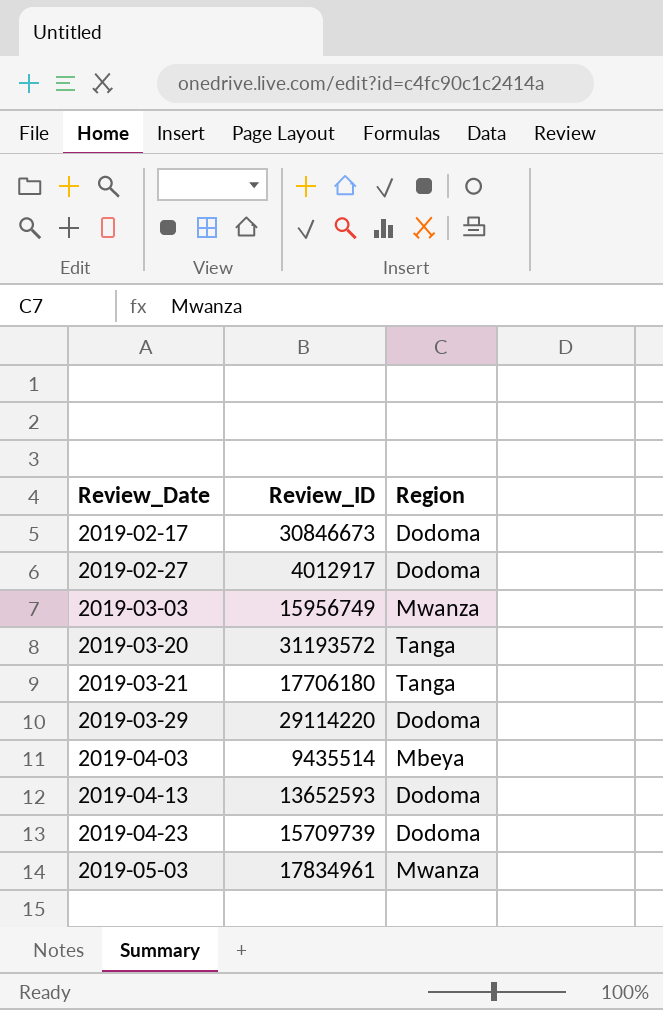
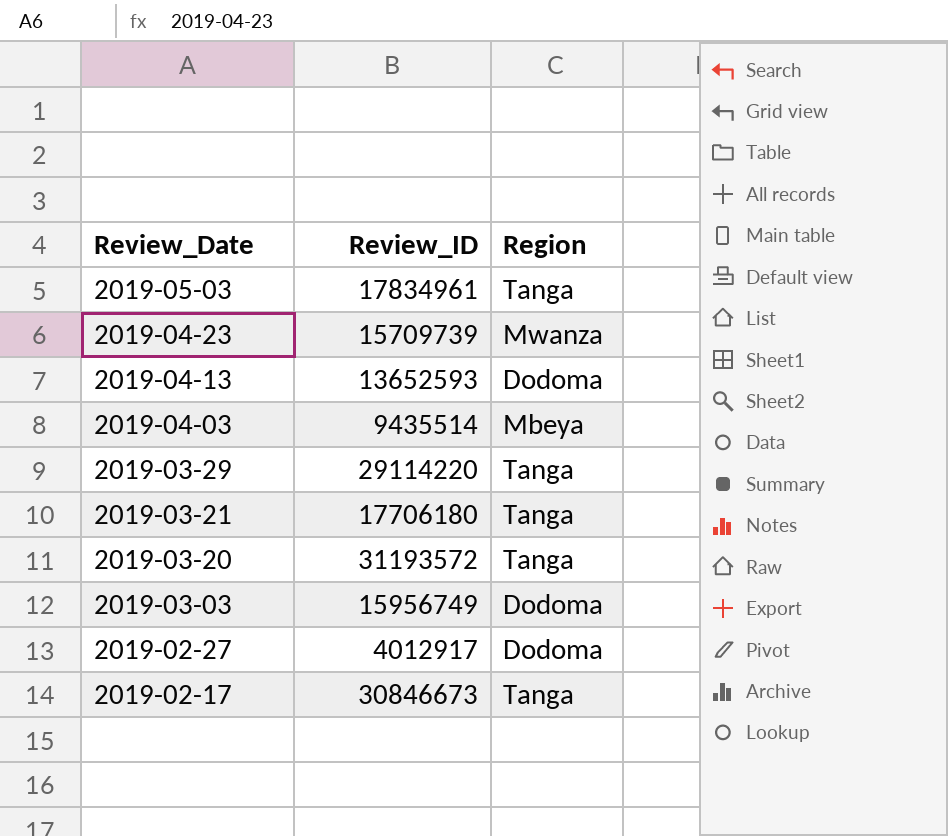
row order: Review_Date ascending -> Review_Date descending
2019-05-03 | Region: Mwanza -> Tanga
2019-04-23 | Region: Dodoma -> Mwanza
2019-03-29 | Region: Dodoma -> Tanga
2019-03-03 | Region: Mwanza -> Dodoma
2019-02-17 | Region: Dodoma -> Tanga

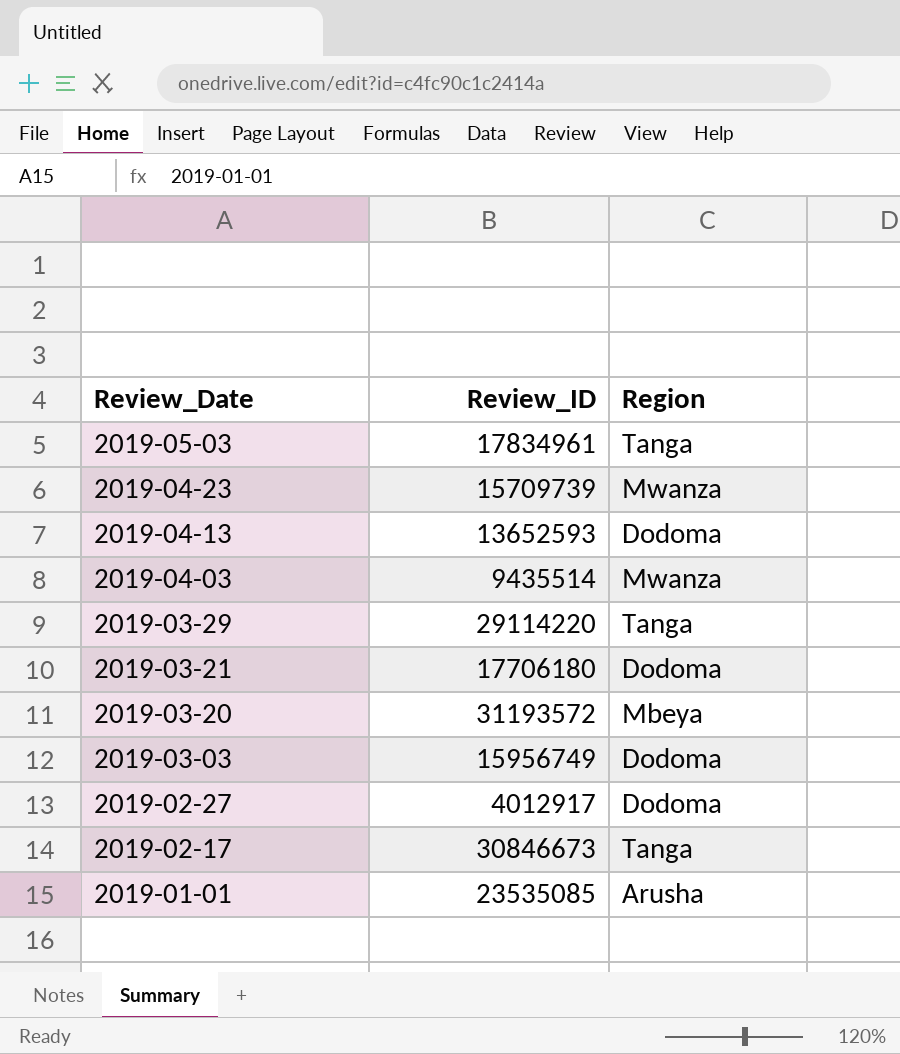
2019-04-03 | Region: Mbeya -> Mwanza
2019-03-21 | Region: Tanga -> Dodoma
2019-03-20 | Region: Tanga -> Mbeya
row 2019-01-01: none -> 23535085 | Arusha

